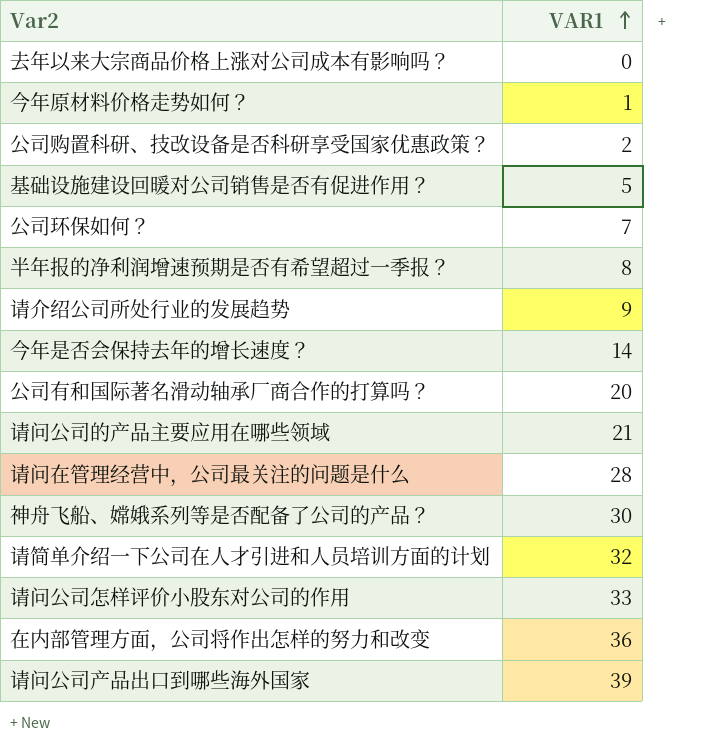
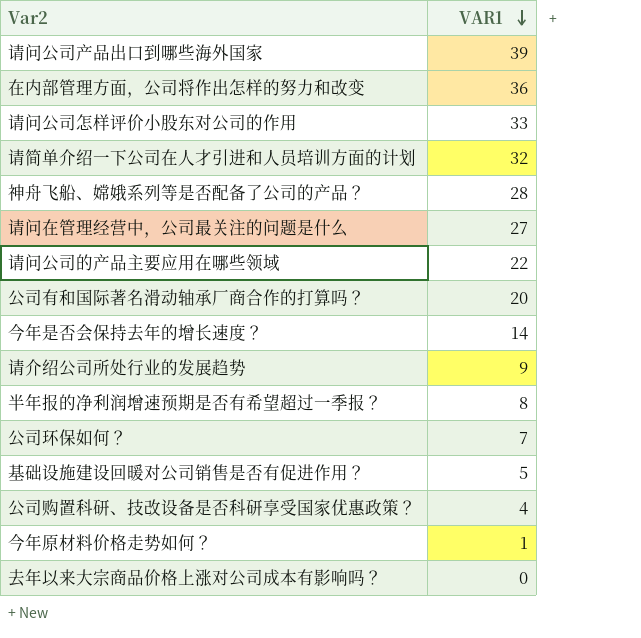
row order: VAR1 ascending -> VAR1 descending
神舟飞船、嫦娥系列等是否配备了公司的产品？ | VAR1: 30 -> 28
请问在管理经营中，公司最关注的问题是什么 | VAR1: 28 -> 27
请问公司的产品主要应用在哪些领域 | VAR1: 21 -> 22
公司购置科研、技改设备是否科研享受国家优惠政策？ | VAR1: 2 -> 4

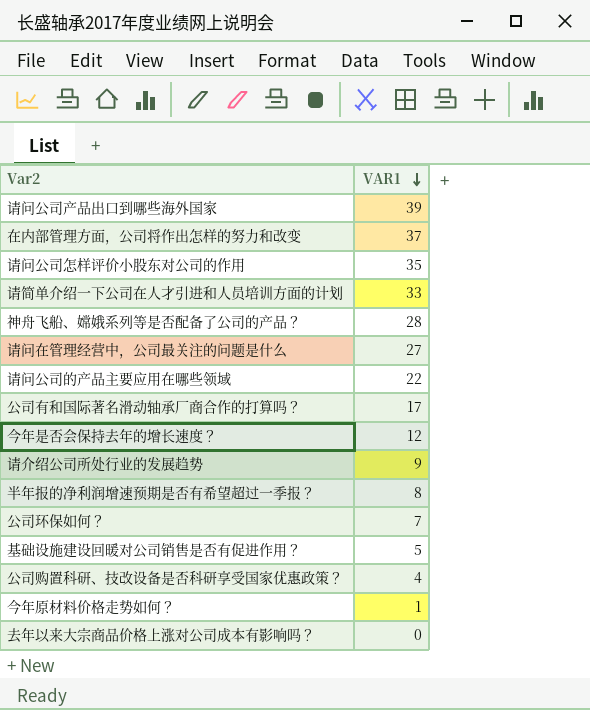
在内部管理方面，公司将作出怎样的努力和改变 | VAR1: 36 -> 37
请问公司怎样评价小股东对公司的作用 | VAR1: 33 -> 35
请简单介绍一下公司在人才引进和人员培训方面的计划 | VAR1: 32 -> 33
公司有和国际著名滑动轴承厂商合作的打算吗？ | VAR1: 20 -> 17
今年是否会保持去年的增长速度？ | VAR1: 14 -> 12

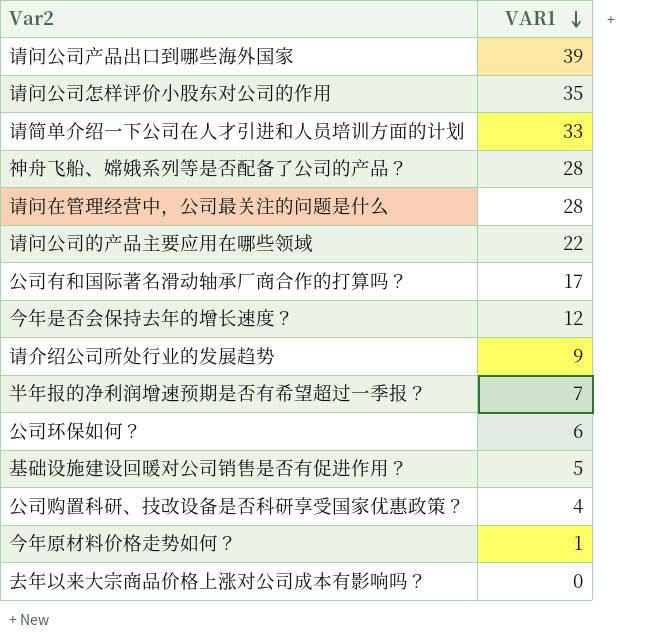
row 在内部管理方面，公司将作出怎样的努力和改变: 37 -> none
请问在管理经营中，公司最关注的问题是什么 | VAR1: 27 -> 28
半年报的净利润增速预期是否有希望超过一季报？ | VAR1: 8 -> 7
公司环保如何？ | VAR1: 7 -> 6

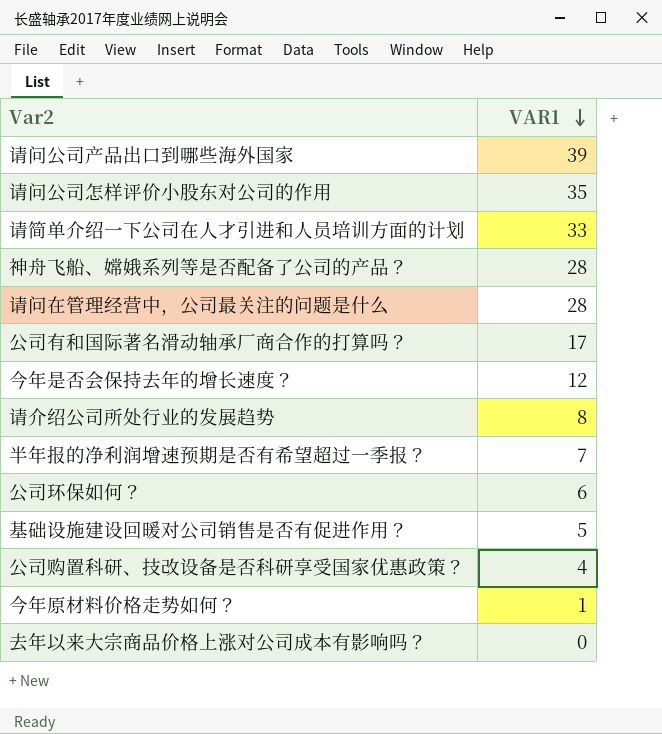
row 请问公司的产品主要应用在哪些领域: 22 -> none
请介绍公司所处行业的发展趋势 | VAR1: 9 -> 8

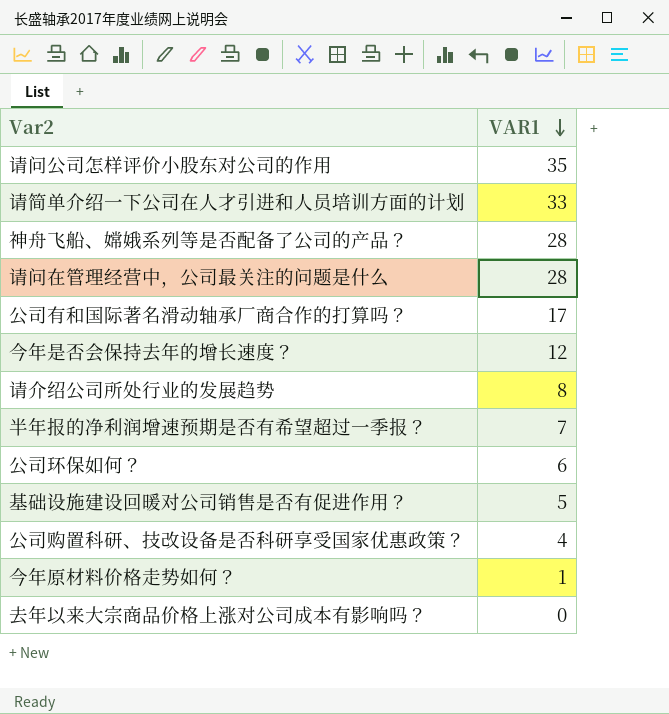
row 请问公司产品出口到哪些海外国家: 39 -> none

